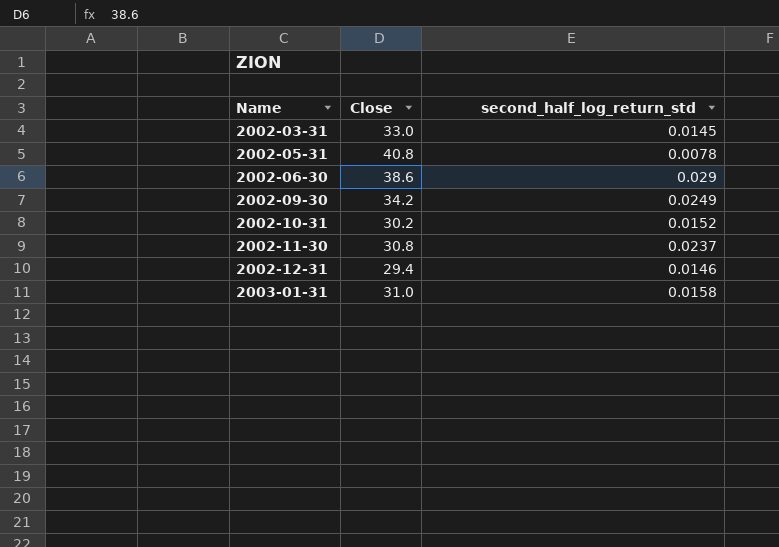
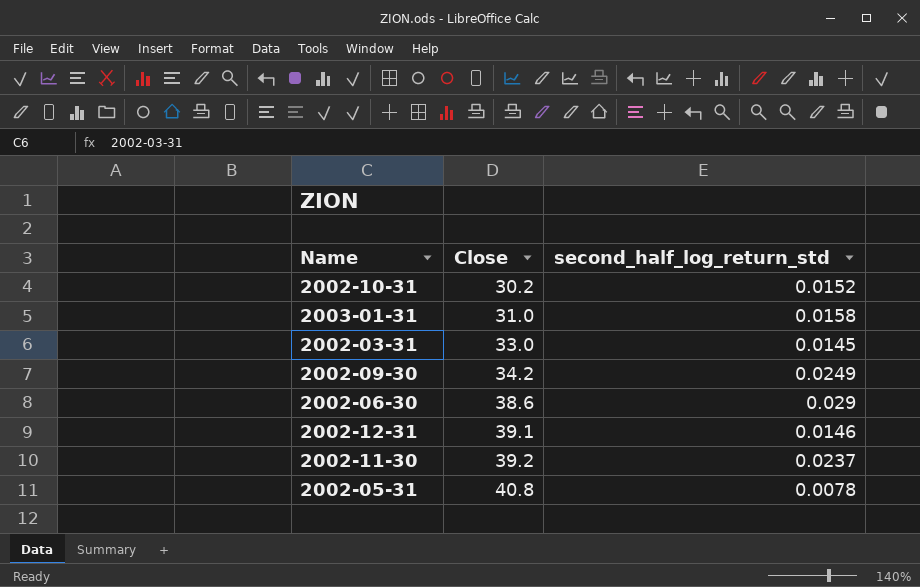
row order: Name ascending -> Close ascending
2002-12-31 | Close: 29.4 -> 39.1
2002-11-30 | Close: 30.8 -> 39.2

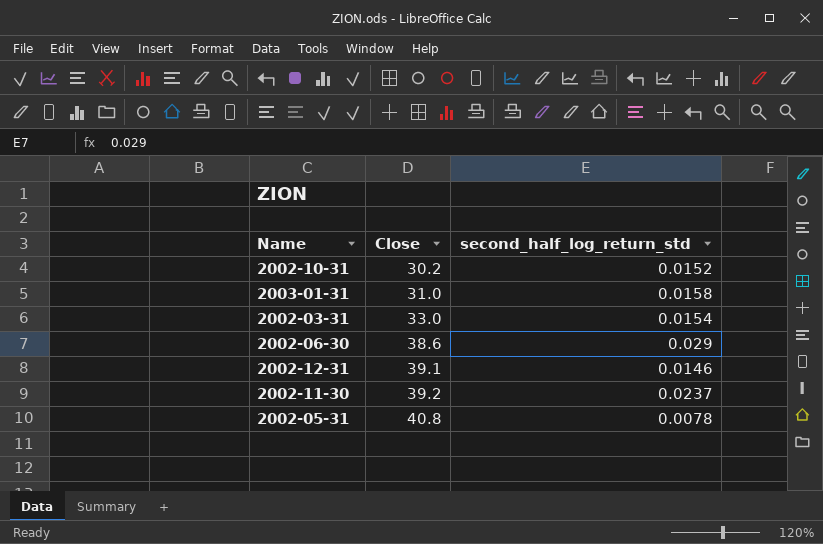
row 2002-09-30: 34.2 | 0.0249 -> none
2002-03-31 | second_half_log_return_std: 0.0145 -> 0.0154

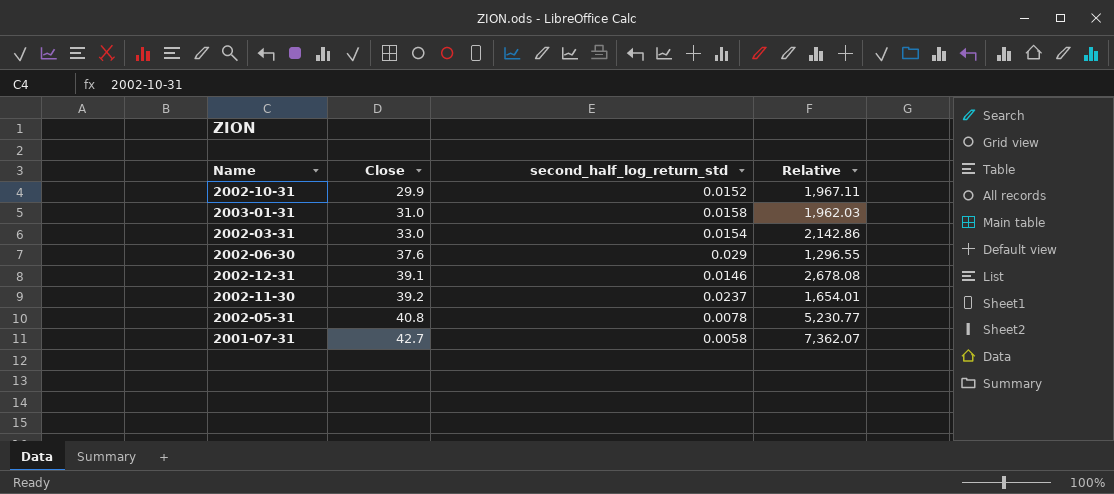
column Relative | formula: none -> [Close] / [second_half_log_return_std]
2002-10-31 | Close: 30.2 -> 29.9
2002-06-30 | Close: 38.6 -> 37.6
row 2001-07-31: none -> 42.7 | 0.0058 | 7,362.07

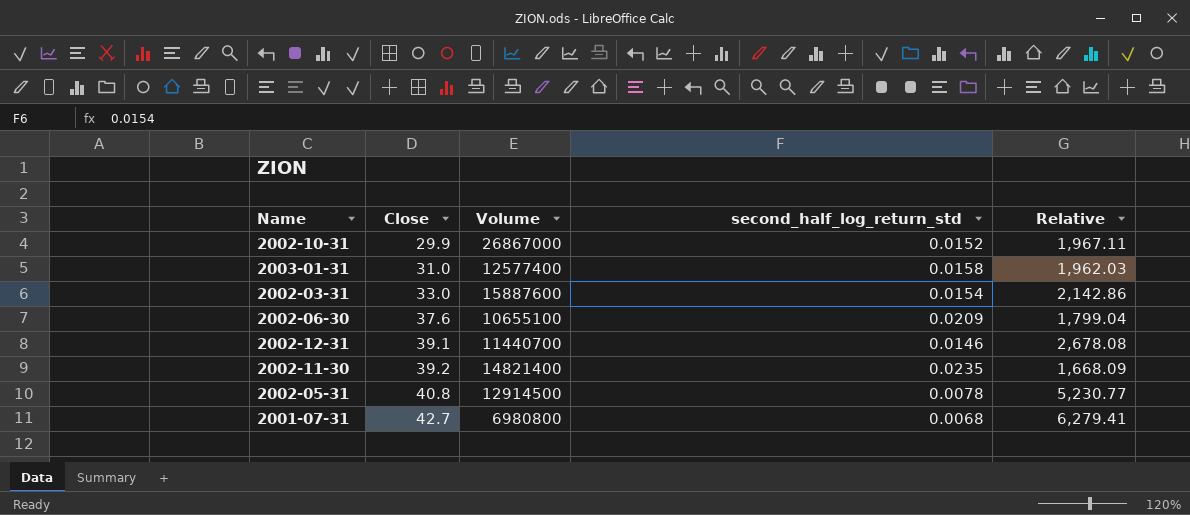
column Volume | position: none -> 3
2002-06-30 | second_half_log_return_std: 0.029 -> 0.0209
2002-06-30 | Relative: 1,296.55 -> 1,799.04
2002-11-30 | second_half_log_return_std: 0.0237 -> 0.0235
2002-11-30 | Relative: 1,654.01 -> 1,668.09
2001-07-31 | second_half_log_return_std: 0.0058 -> 0.0068
2001-07-31 | Relative: 7,362.07 -> 6,279.41

